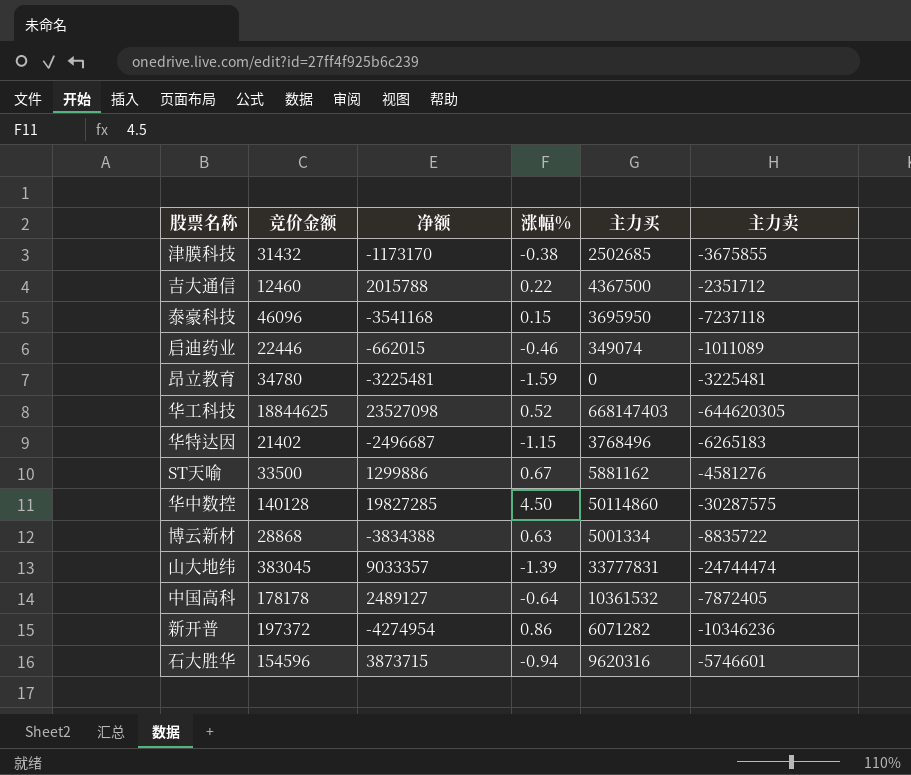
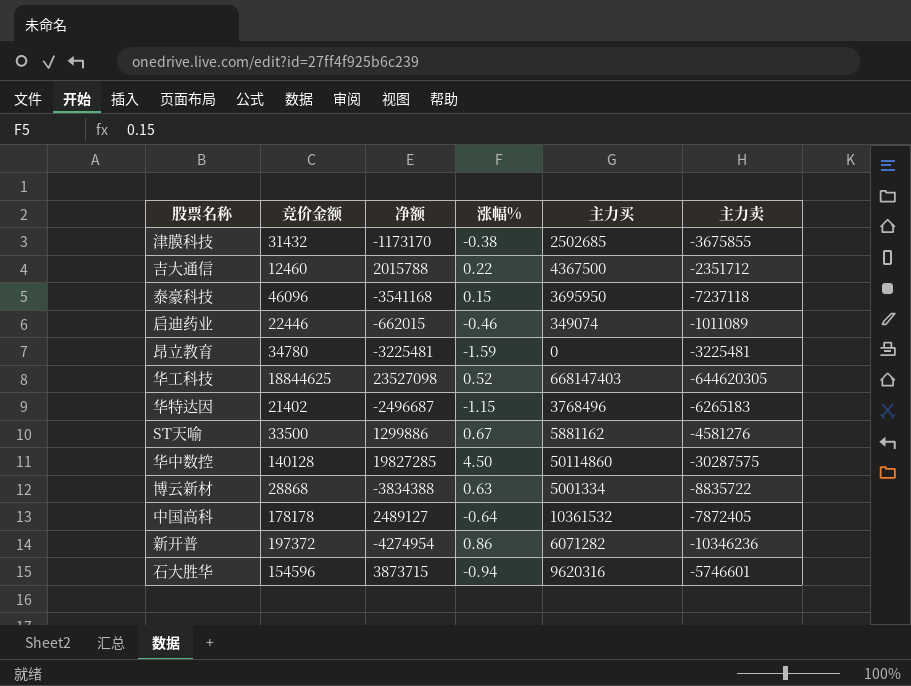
row 山大地纬: 383045 | 9033357 | -1.39 | 33777831 | -24744474 -> none

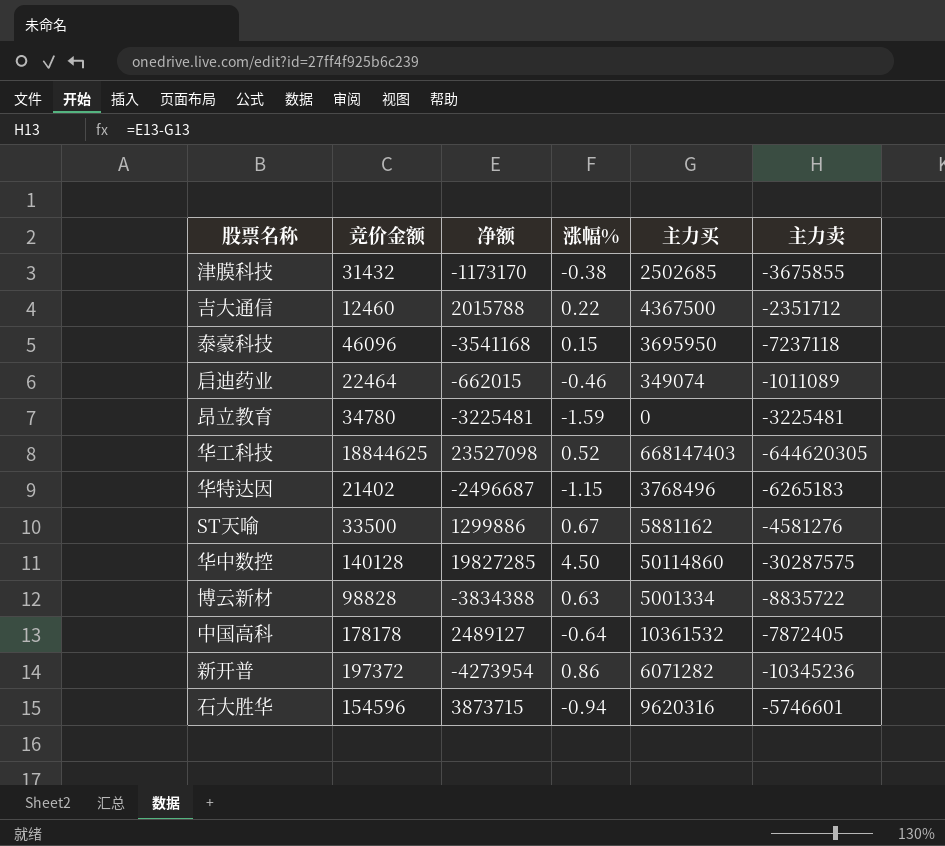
启迪药业 | 竞价金额: 22446 -> 22464
博云新材 | 竞价金额: 28868 -> 98828
新开普 | 净额: -4274954 -> -4273954
新开普 | 主力卖: -10346236 -> -10345236

